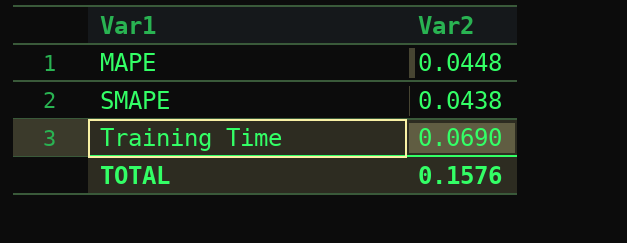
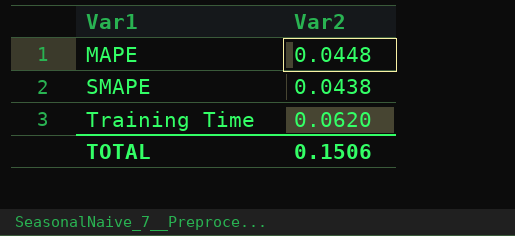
Training Time | Var2: 0.0690 -> 0.0620
TOTAL | Var2: 0.1576 -> 0.1506

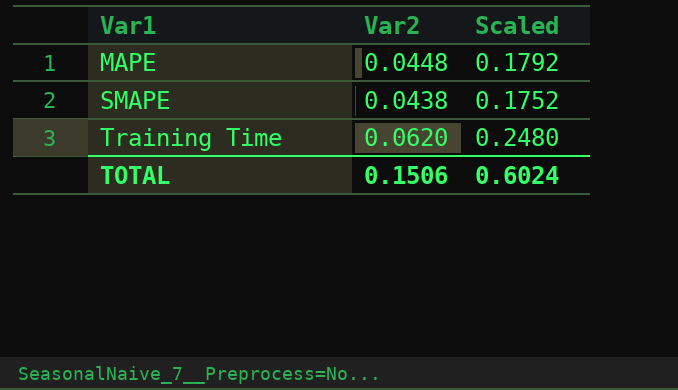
column Scaled | formula: none -> [Var2] * 4

